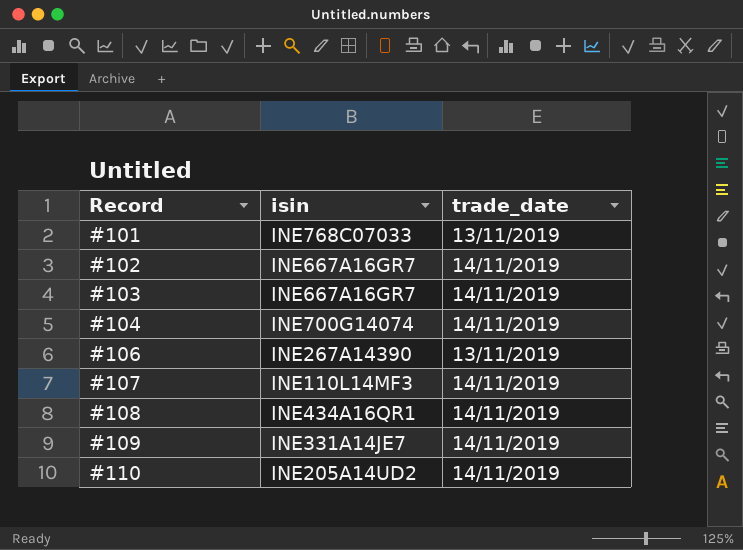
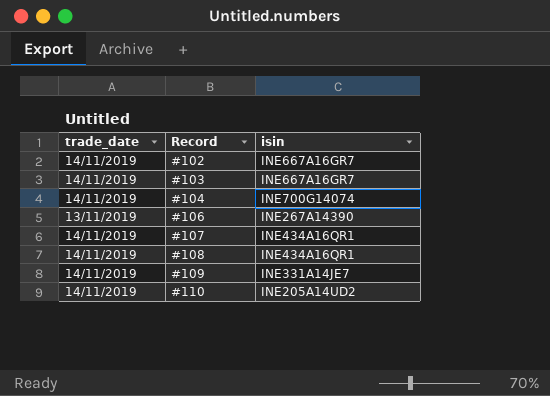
column trade_date | position: 3 -> 1
row #101: INE768C07033 | 13/11/2019 -> none
#107 | isin: INE110L14MF3 -> INE434A16QR1

